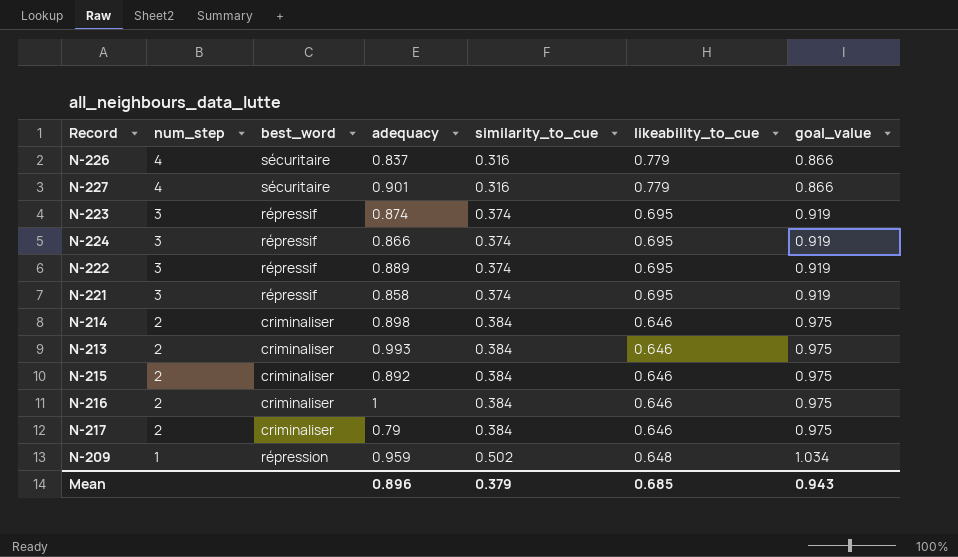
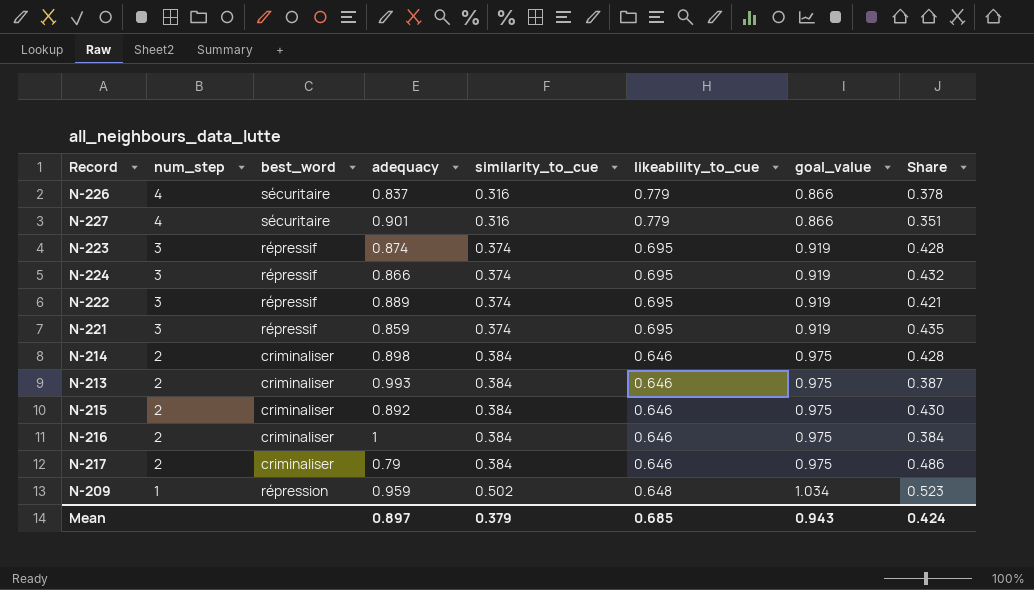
column Share | formula: none -> [similarity_to_cue] / [adequacy]
N-221 | adequacy: 0.858 -> 0.859
Mean | adequacy: 0.896 -> 0.897

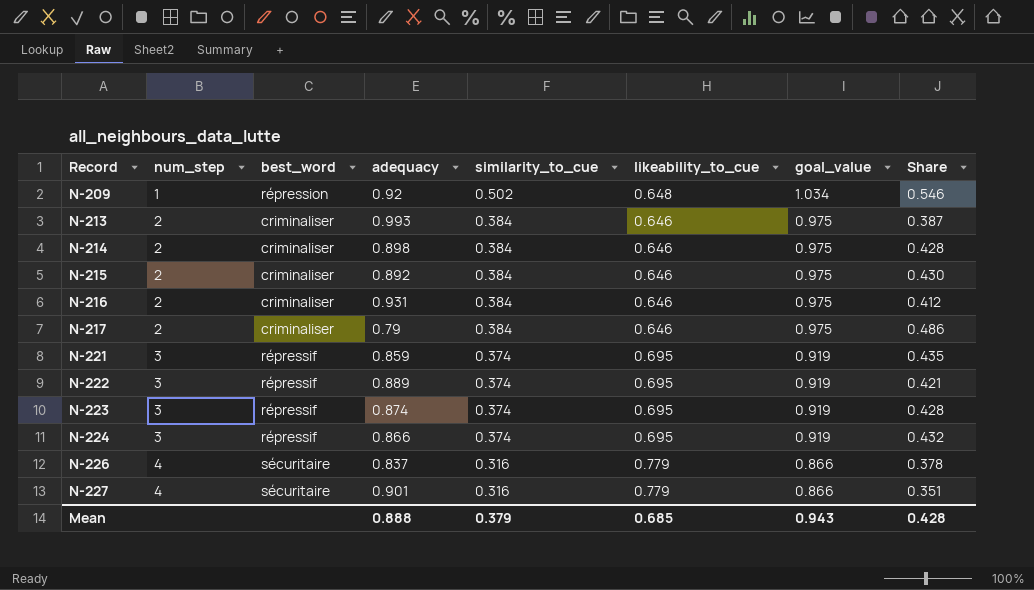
row order: num_step descending -> Record ascending
N-209 | adequacy: 0.959 -> 0.92
N-209 | Share: 0.523 -> 0.546
N-216 | adequacy: 1 -> 0.931
N-216 | Share: 0.384 -> 0.412
Mean | adequacy: 0.897 -> 0.888
Mean | Share: 0.424 -> 0.428

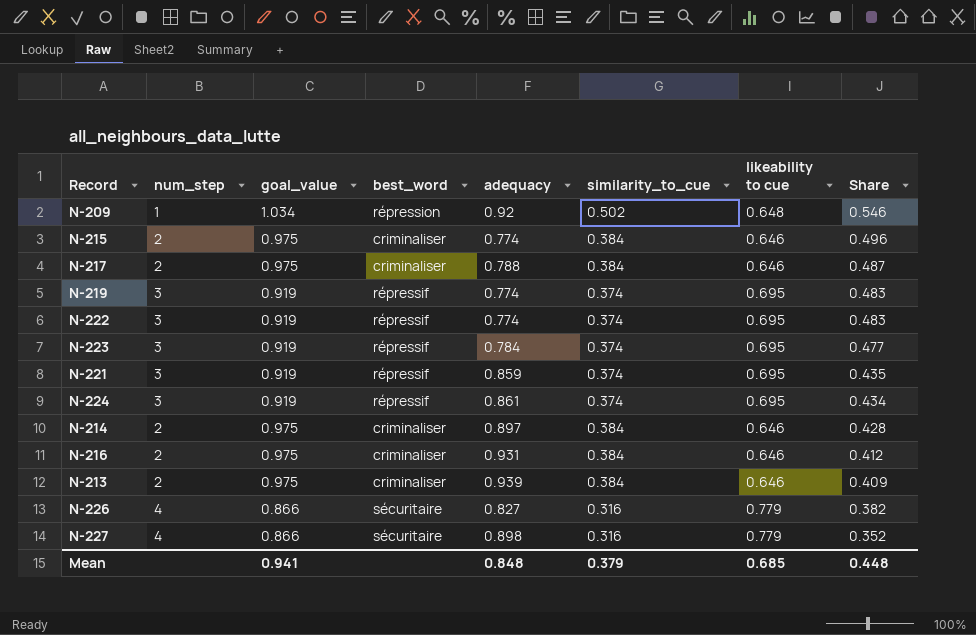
row order: Record ascending -> Share descending
column goal_value | position: 7 -> 3
column name: likeability_to_cue -> likeability to cue
N-215 | adequacy: 0.892 -> 0.774
N-215 | Share: 0.430 -> 0.496
N-217 | adequacy: 0.79 -> 0.788
N-217 | Share: 0.486 -> 0.487
row N-219: none -> 3 | 0.919 | répressif | 0.774 | 0.374 | 0.695 | 0.483
N-222 | adequacy: 0.889 -> 0.774
N-222 | Share: 0.421 -> 0.483
N-223 | adequacy: 0.874 -> 0.784
N-223 | Share: 0.428 -> 0.477
N-224 | adequacy: 0.866 -> 0.861
N-224 | Share: 0.432 -> 0.434
N-214 | adequacy: 0.898 -> 0.897
N-213 | adequacy: 0.993 -> 0.939
N-213 | Share: 0.387 -> 0.409
N-226 | adequacy: 0.837 -> 0.827
N-226 | Share: 0.378 -> 0.382
N-227 | adequacy: 0.901 -> 0.898
N-227 | Share: 0.351 -> 0.352
Mean | goal_value: 0.943 -> 0.941
Mean | adequacy: 0.888 -> 0.848
Mean | Share: 0.428 -> 0.448

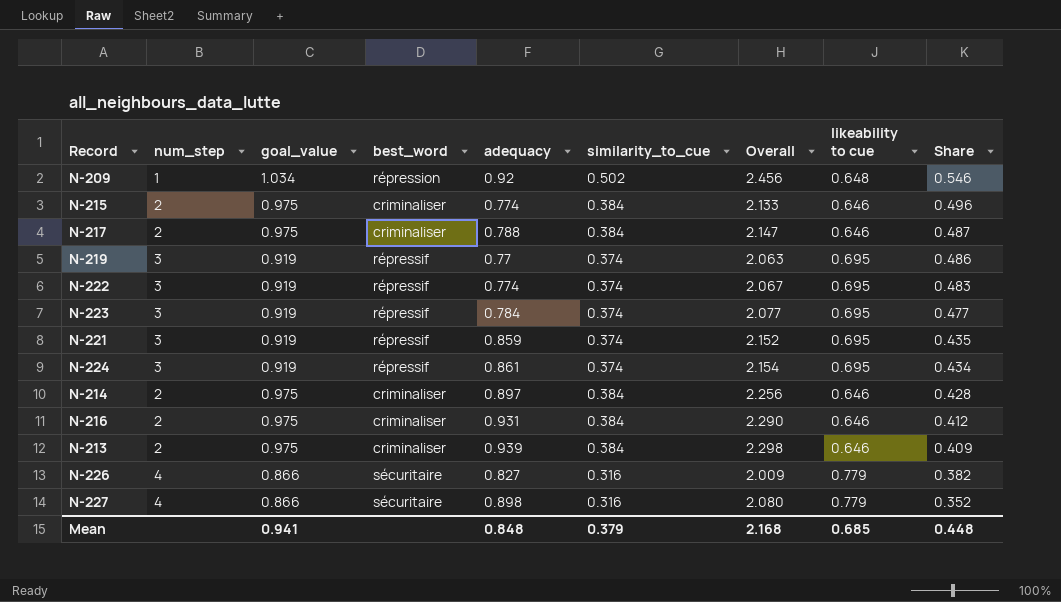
column Overall | formula: none -> [goal_value] + [adequacy] + [similarity_to_cue]
N-219 | adequacy: 0.774 -> 0.77
N-219 | Share: 0.483 -> 0.486

